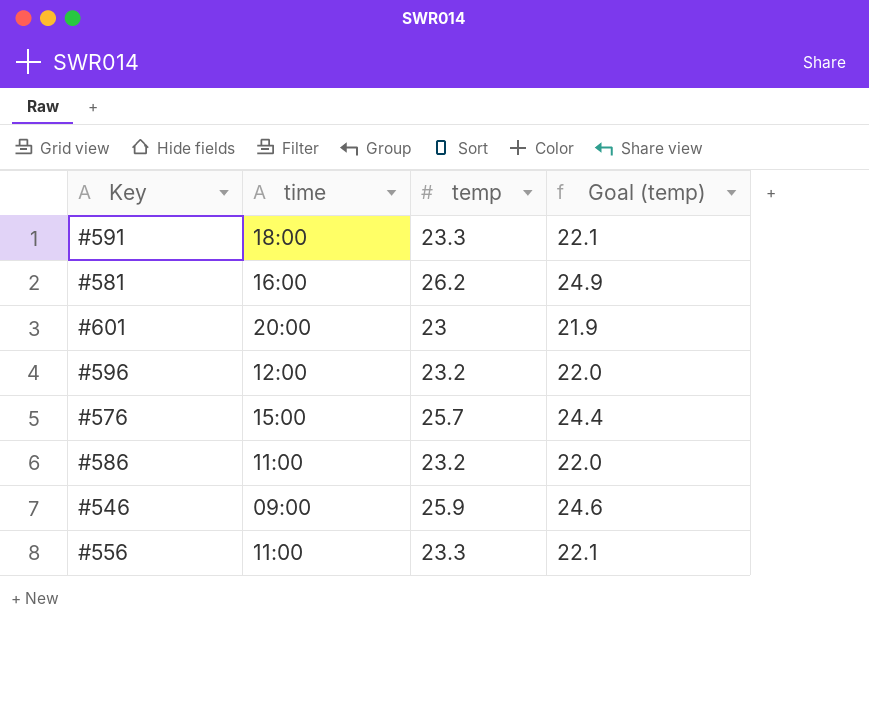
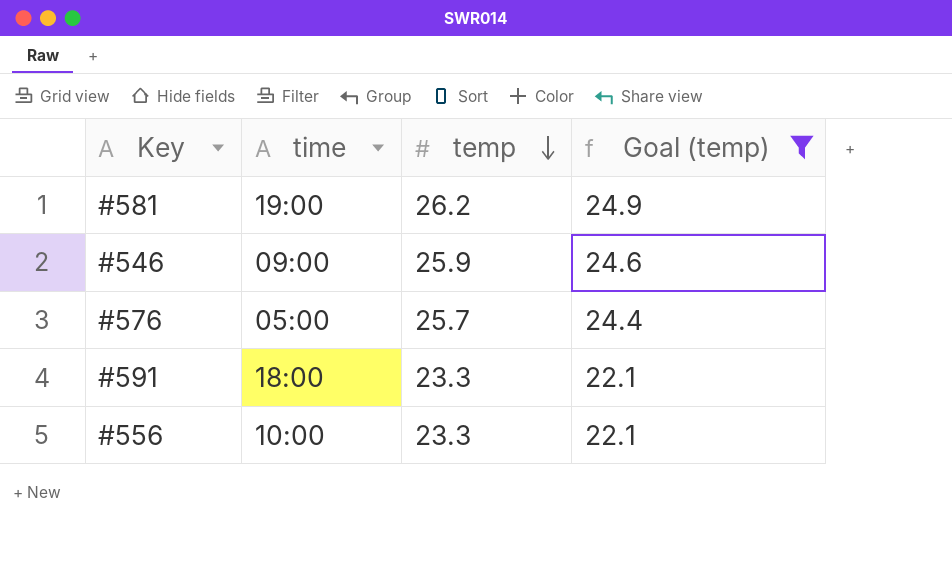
filter: none -> Goal (temp) >= 22.1
row order: none -> temp descending
#581 | time: 16:00 -> 19:00
#576 | time: 15:00 -> 05:00
#556 | time: 11:00 -> 10:00

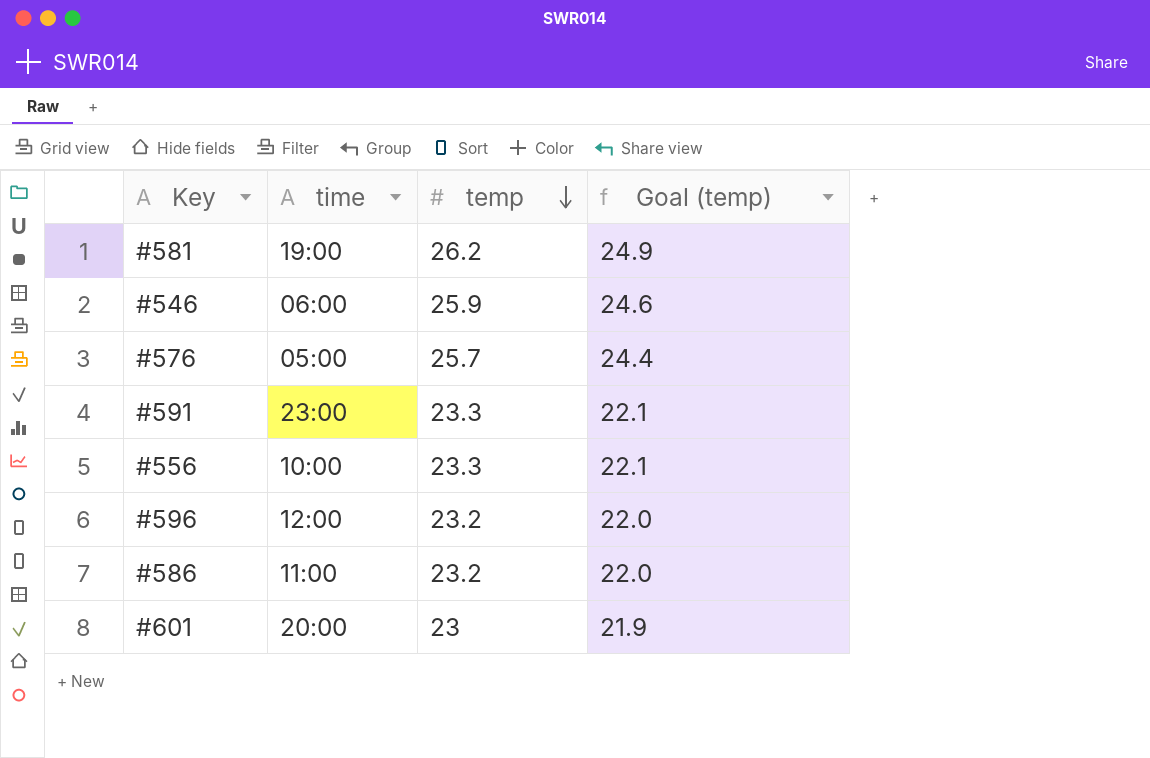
filter: Goal (temp) >= 22.1 -> none
#546 | time: 09:00 -> 06:00
#591 | time: 18:00 -> 23:00

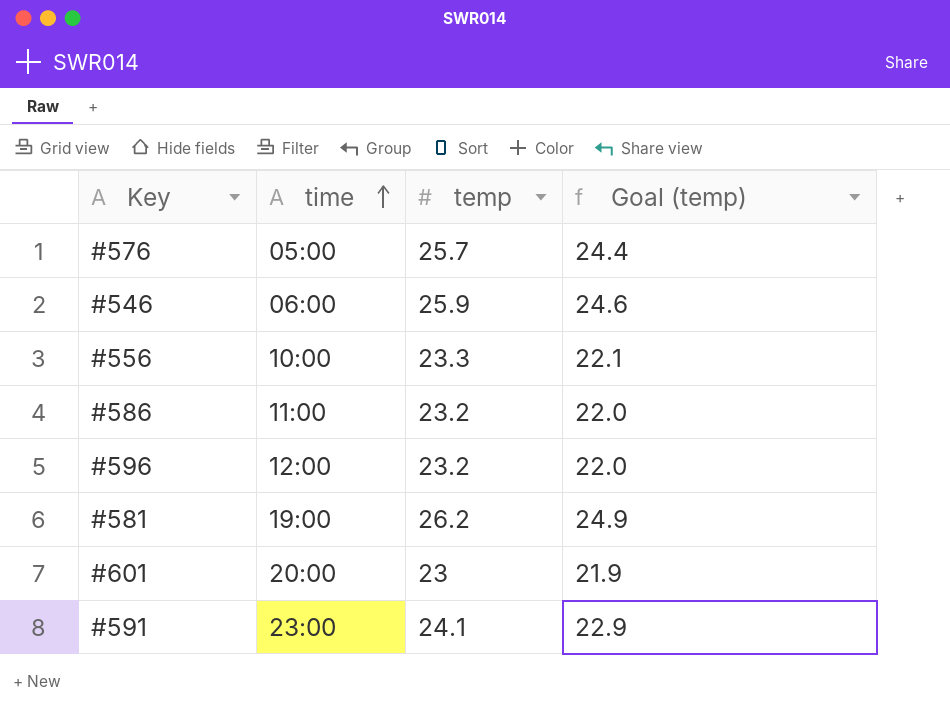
row order: temp descending -> time ascending
#591 | temp: 23.3 -> 24.1
#591 | Goal (temp): 22.1 -> 22.9

